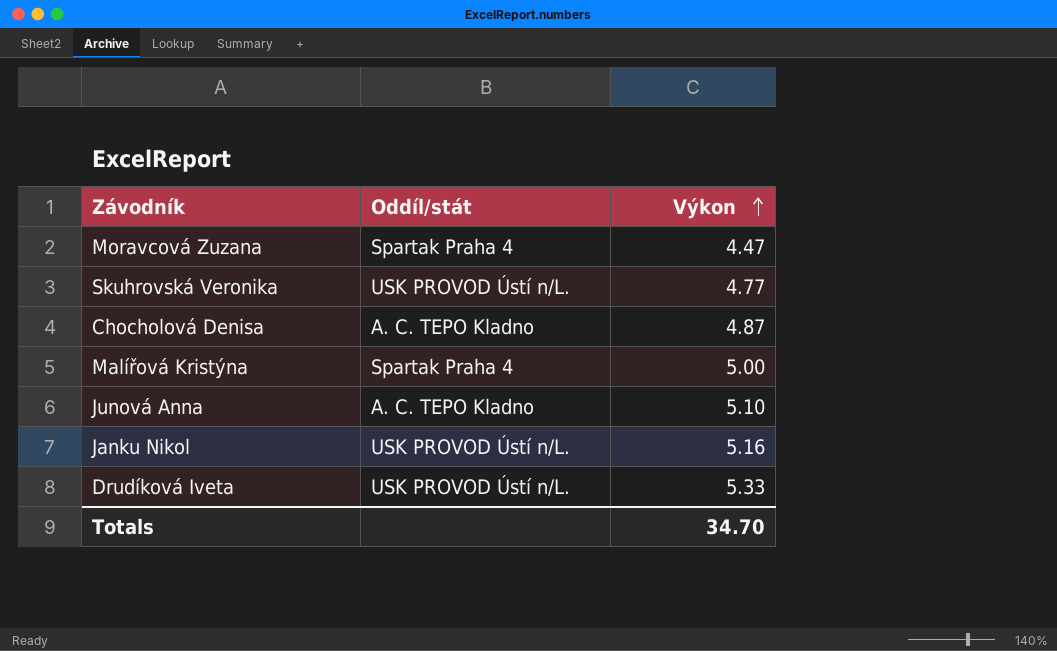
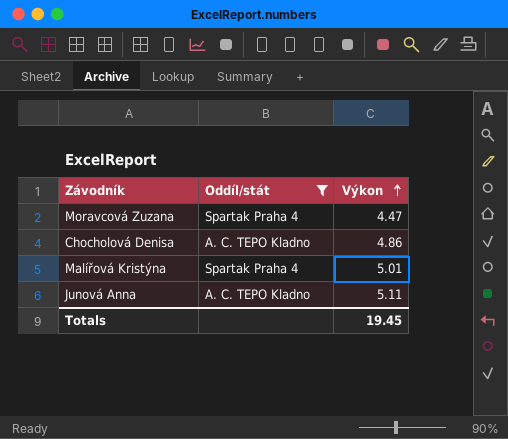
filter: none -> Oddíl/stát != USK PROVOD Ústí n/L.
Chocholová Denisa | Výkon: 4.87 -> 4.86
Malířová Kristýna | Výkon: 5.00 -> 5.01
Junová Anna | Výkon: 5.10 -> 5.11
Totals | Výkon: 34.70 -> 19.45

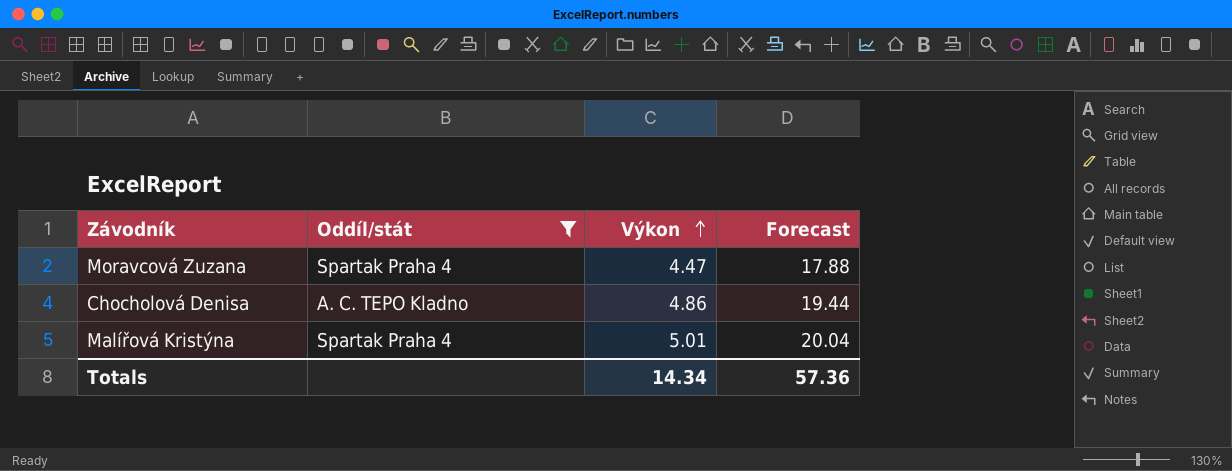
column Forecast | formula: none -> [Výkon] * 4
row Junová Anna: A. C. TEPO Kladno | 5.11 -> none
Totals | Výkon: 19.45 -> 14.34

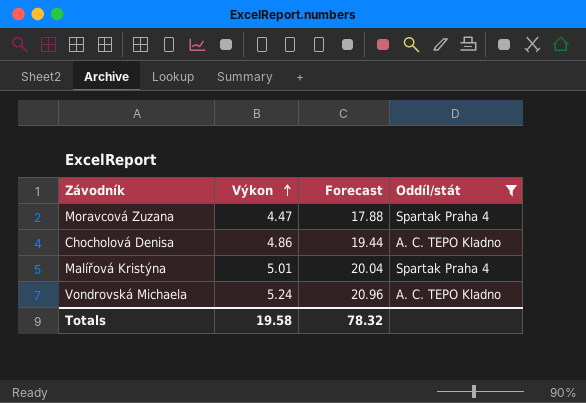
column Oddíl/stát | position: 2 -> 4
row Vondrovská Michaela: none -> 5.24 | 20.96 | A. C. TEPO Kladno
Totals | Výkon: 14.34 -> 19.58
Totals | Forecast: 57.36 -> 78.32

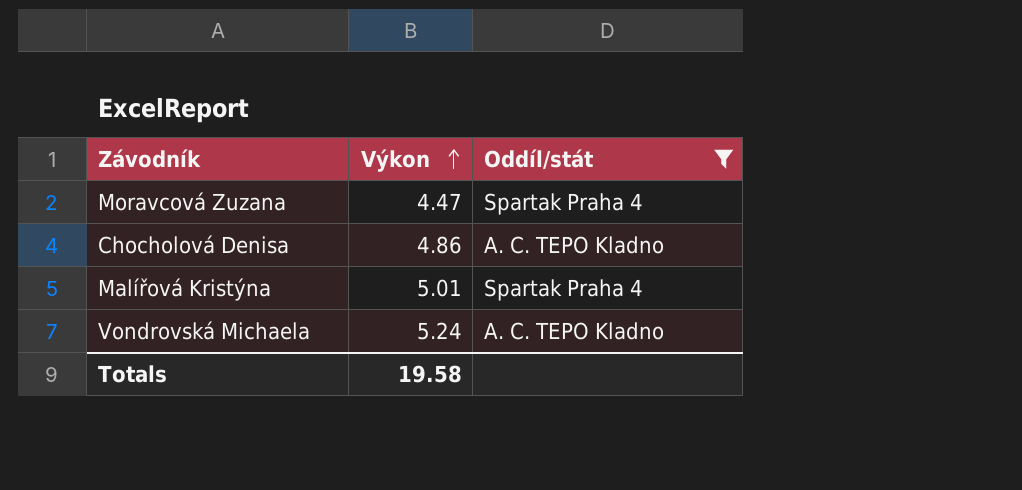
column Forecast | formula: [Výkon] * 4 -> none

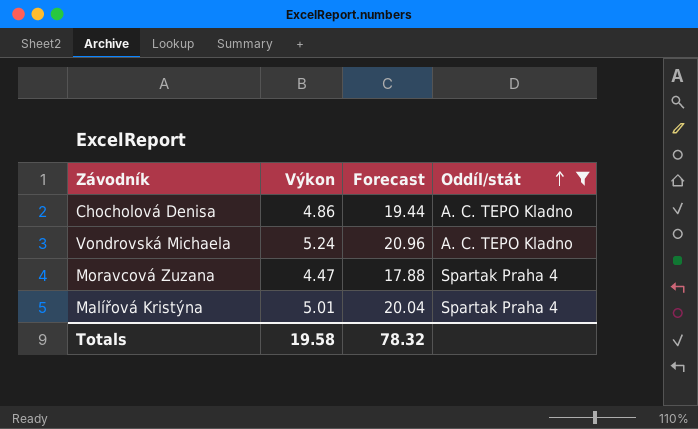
row order: Výkon ascending -> Oddíl/stát ascending
column Forecast | formula: none -> [Výkon] * 4

